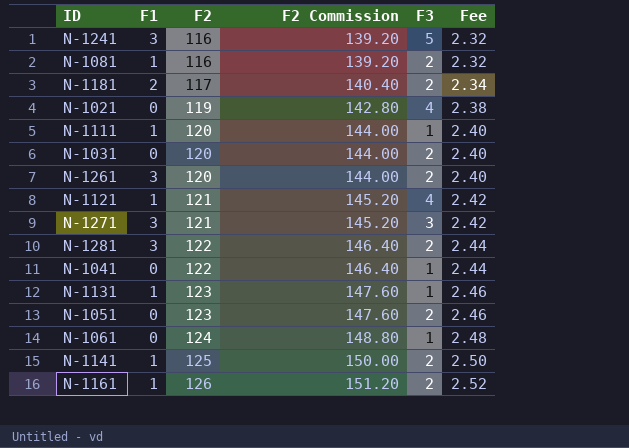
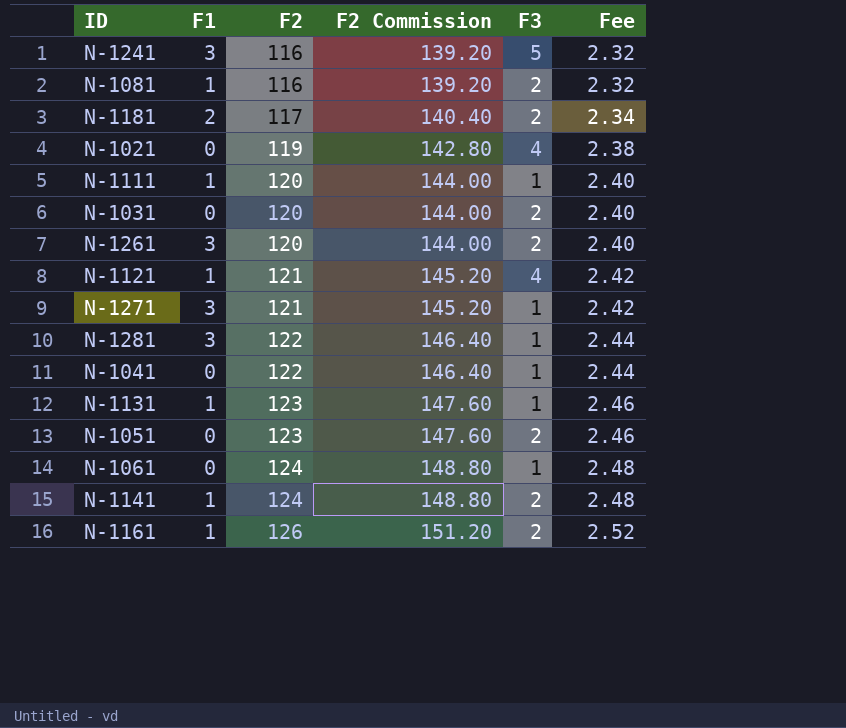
N-1271 | F3: 3 -> 1
N-1281 | F3: 2 -> 1
N-1141 | F2: 125 -> 124
N-1141 | F2 Commission: 150.00 -> 148.80
N-1141 | Fee: 2.50 -> 2.48

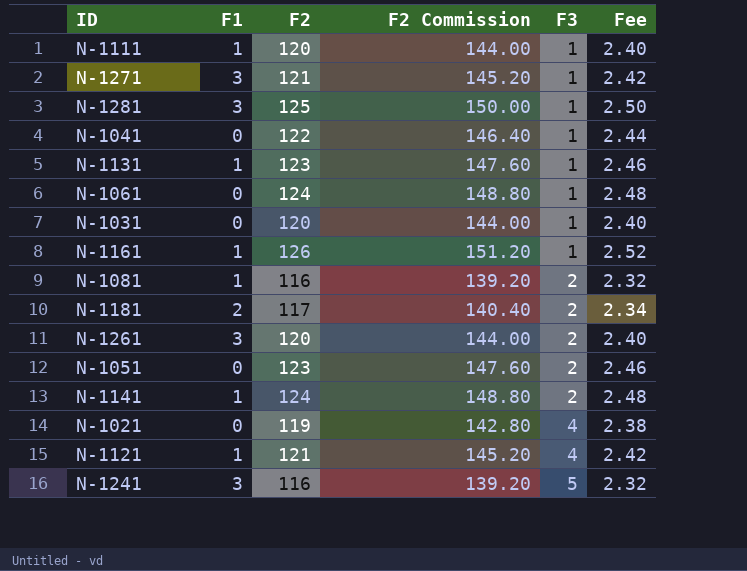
row order: F2 ascending -> F3 ascending
N-1281 | F2: 122 -> 125
N-1281 | F2 Commission: 146.40 -> 150.00
N-1281 | Fee: 2.44 -> 2.50
N-1031 | F3: 2 -> 1
N-1161 | F3: 2 -> 1

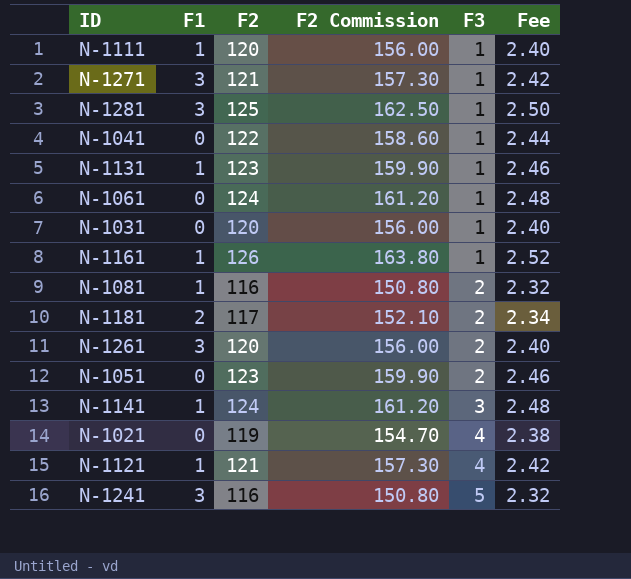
column F2 Commission | formula: [F2] * 1.2 -> [F2] * 1.3
N-1141 | F3: 2 -> 3

